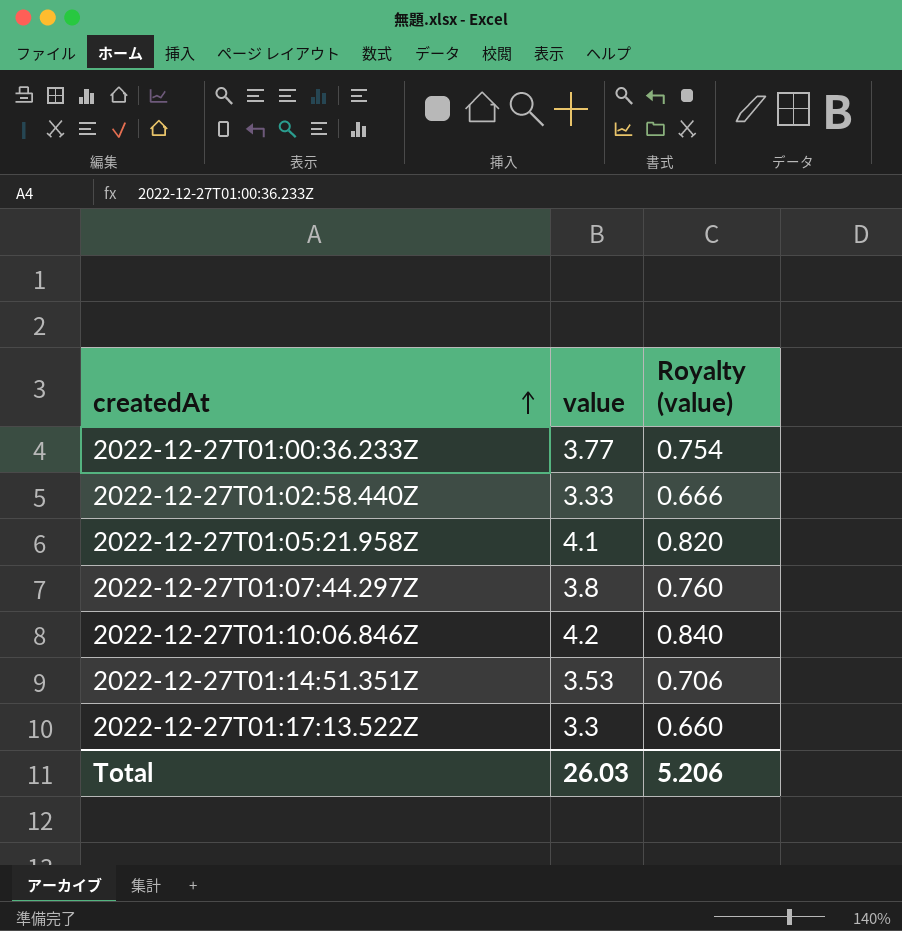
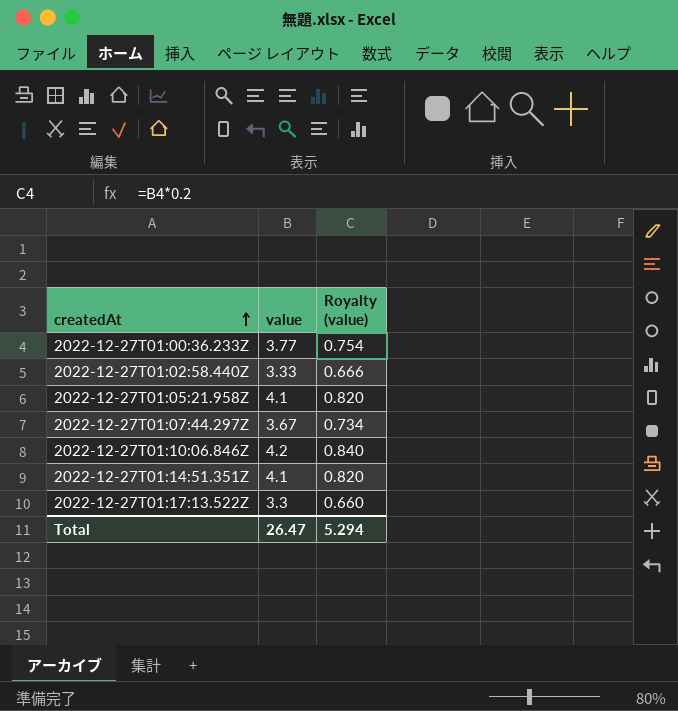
2022-12-27T01:07:44.297Z | value: 3.8 -> 3.67
2022-12-27T01:07:44.297Z | Royalty (value): 0.760 -> 0.734
2022-12-27T01:14:51.351Z | value: 3.53 -> 4.1
2022-12-27T01:14:51.351Z | Royalty (value): 0.706 -> 0.820
Total | value: 26.03 -> 26.47
Total | Royalty (value): 5.206 -> 5.294

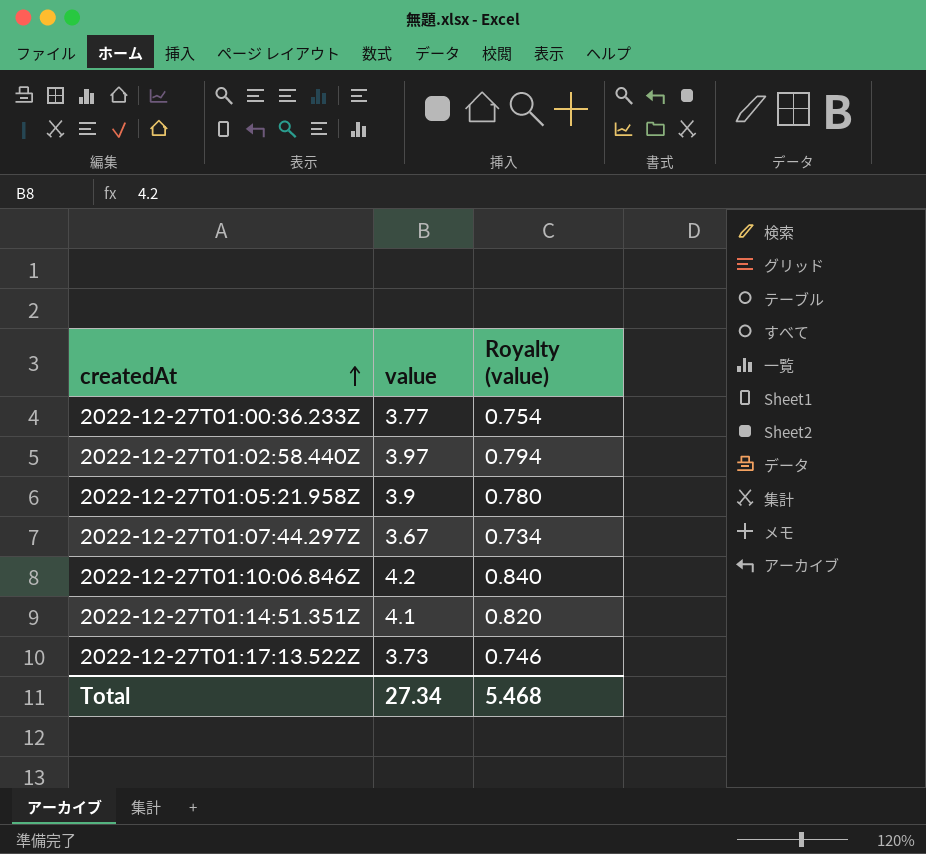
2022-12-27T01:02:58.440Z | value: 3.33 -> 3.97
2022-12-27T01:02:58.440Z | Royalty (value): 0.666 -> 0.794
2022-12-27T01:05:21.958Z | value: 4.1 -> 3.9
2022-12-27T01:05:21.958Z | Royalty (value): 0.820 -> 0.780
2022-12-27T01:17:13.522Z | value: 3.3 -> 3.73
2022-12-27T01:17:13.522Z | Royalty (value): 0.660 -> 0.746
Total | value: 26.47 -> 27.34
Total | Royalty (value): 5.294 -> 5.468

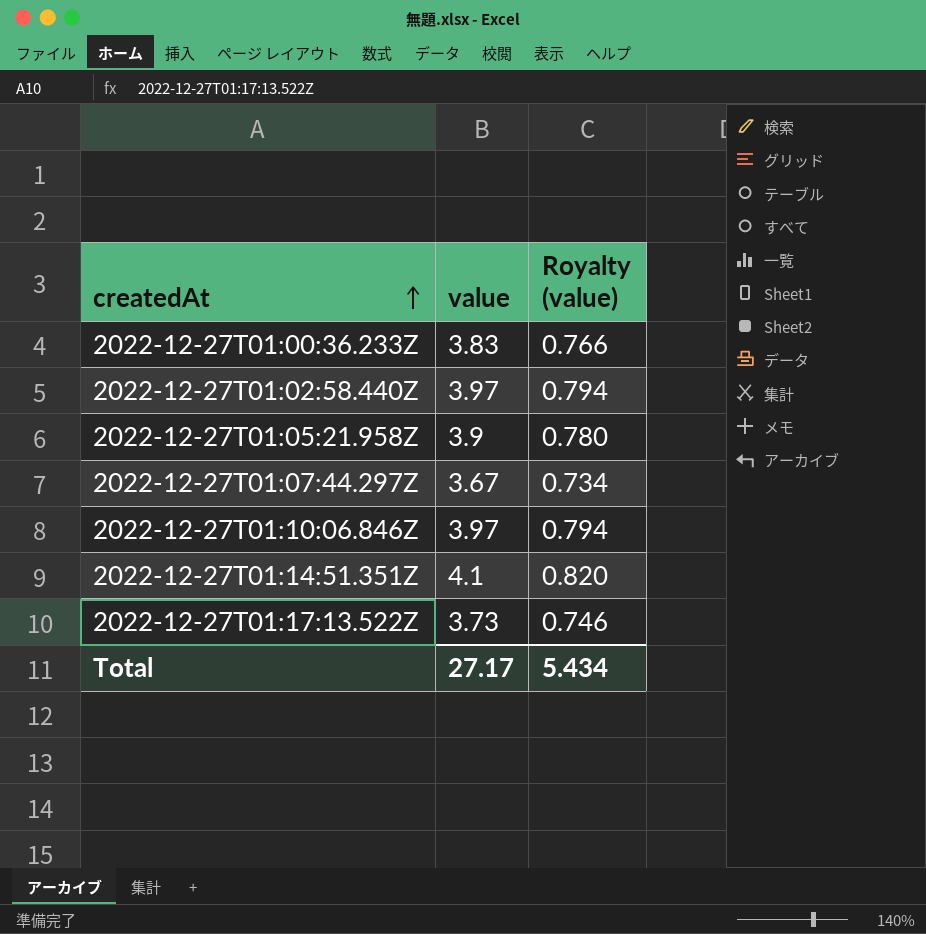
2022-12-27T01:00:36.233Z | value: 3.77 -> 3.83
2022-12-27T01:00:36.233Z | Royalty (value): 0.754 -> 0.766
2022-12-27T01:10:06.846Z | value: 4.2 -> 3.97
2022-12-27T01:10:06.846Z | Royalty (value): 0.840 -> 0.794
Total | value: 27.34 -> 27.17
Total | Royalty (value): 5.468 -> 5.434

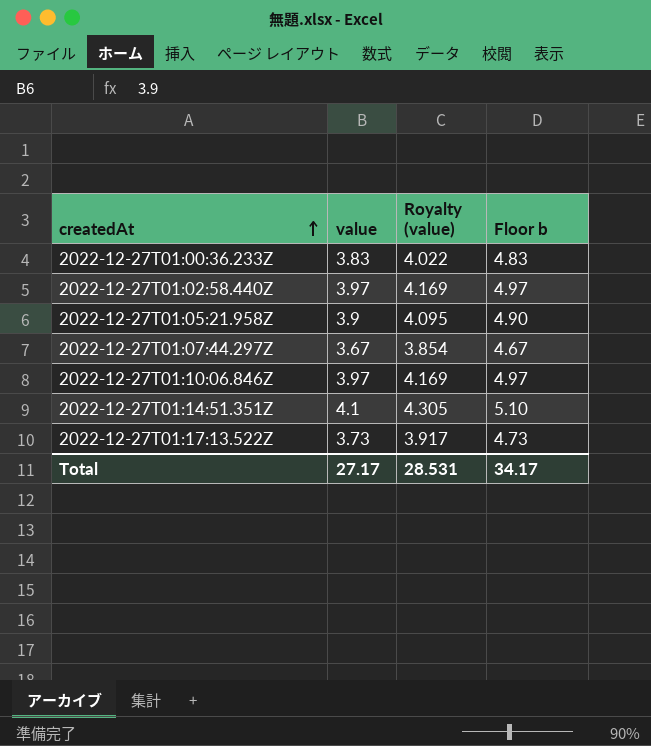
column Royalty (value) | formula: [value] * 0.2 -> [value] * 1.05
column Floor b | formula: none -> [value] + 1
Total | Royalty (value): 5.434 -> 28.531

